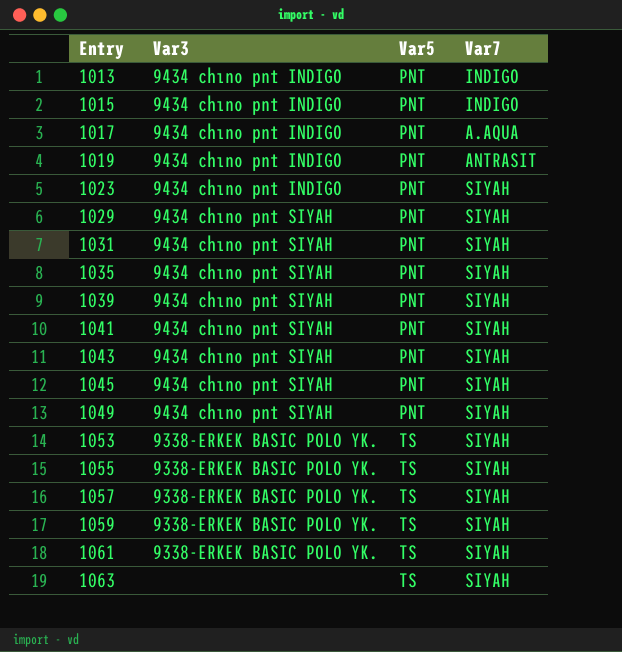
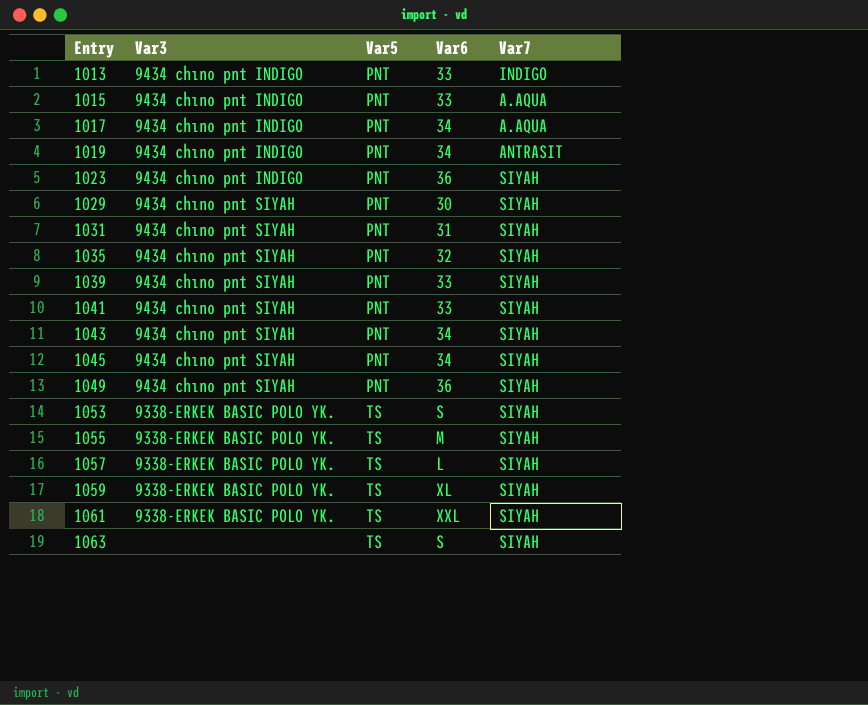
column Var6 | position: none -> 4
1015 | Var7: INDIGO -> A.AQUA

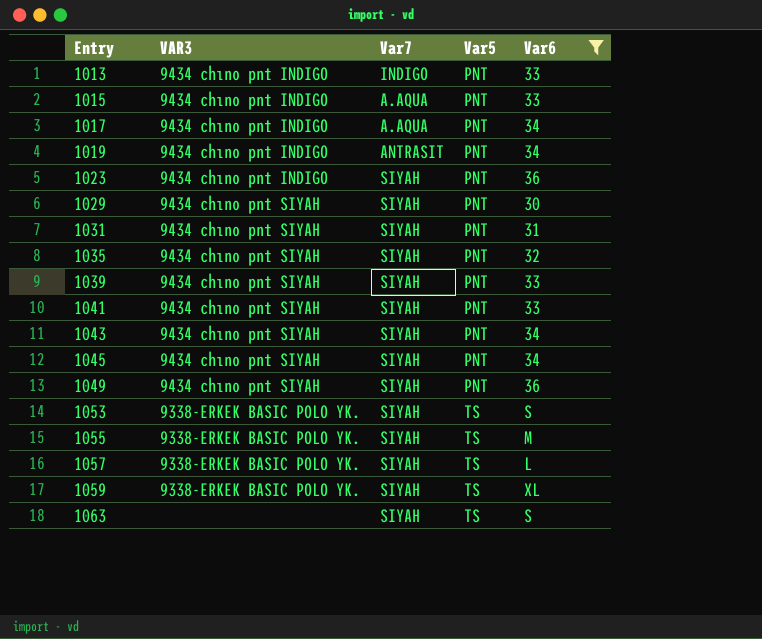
filter: none -> Var6 != XXL
column name: Var3 -> VAR3
column Var7 | position: 5 -> 3

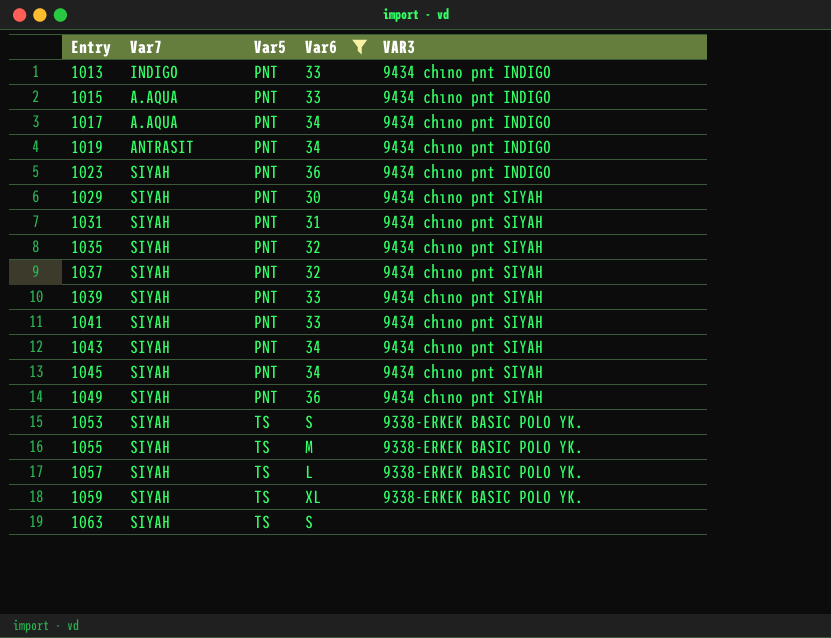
column VAR3 | position: 2 -> 5
row 1037: none -> SIYAH | PNT | 32 | 9434 chıno pnt SIYAH

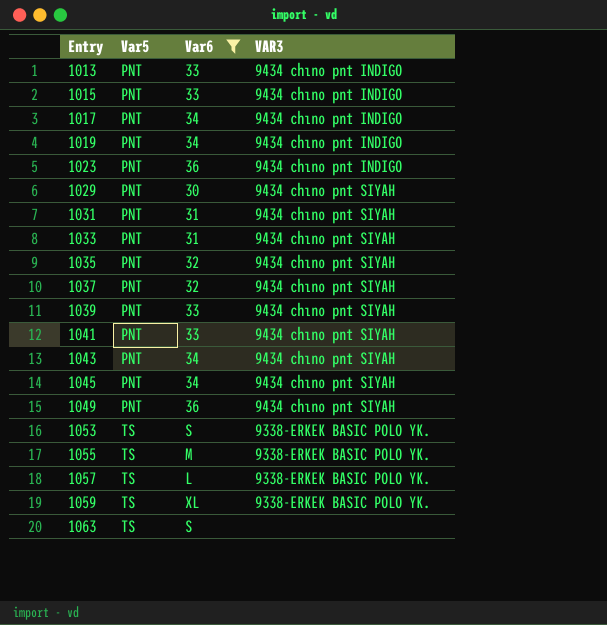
column Var7 | position: 2 -> none
row 1033: none -> PNT | 31 | 9434 chıno pnt SIYAH

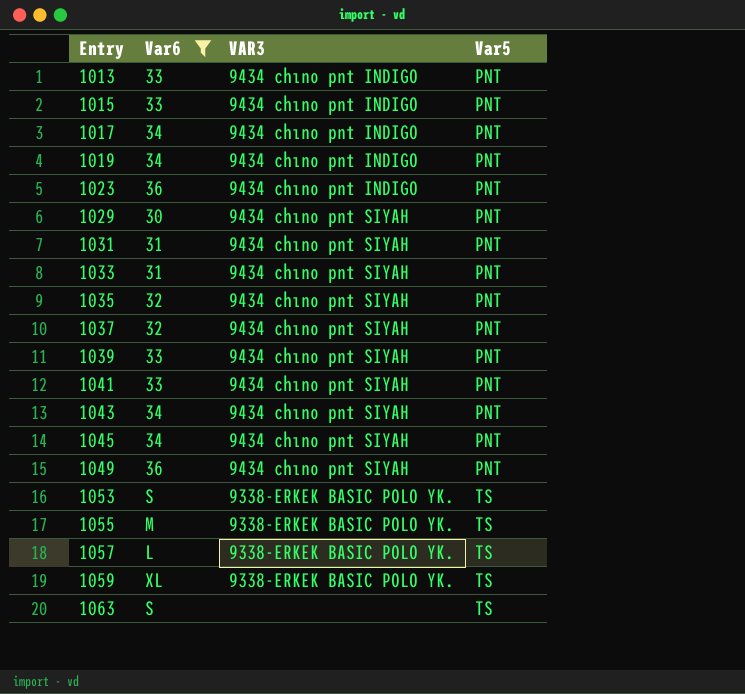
column Var5 | position: 2 -> 4

